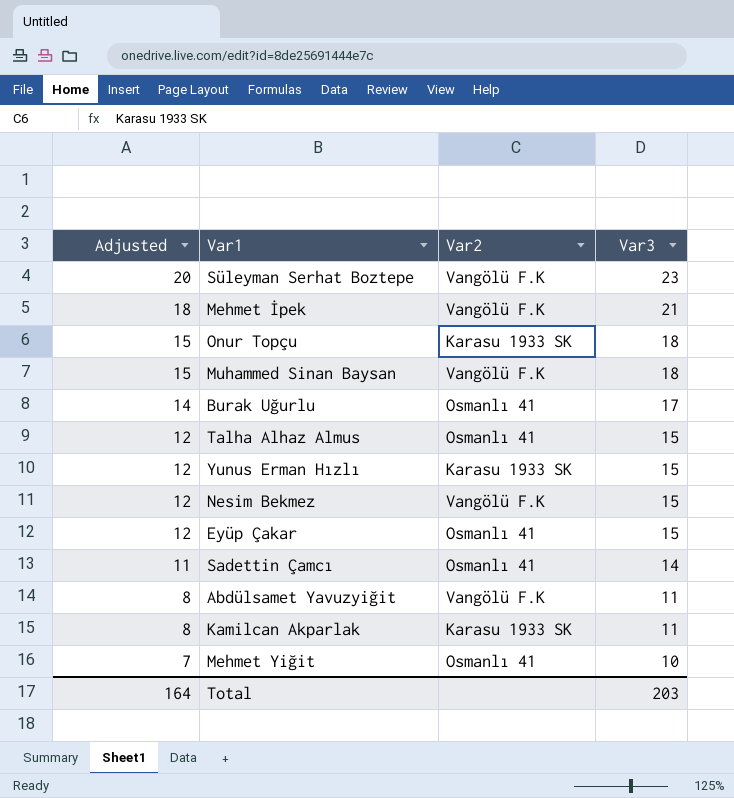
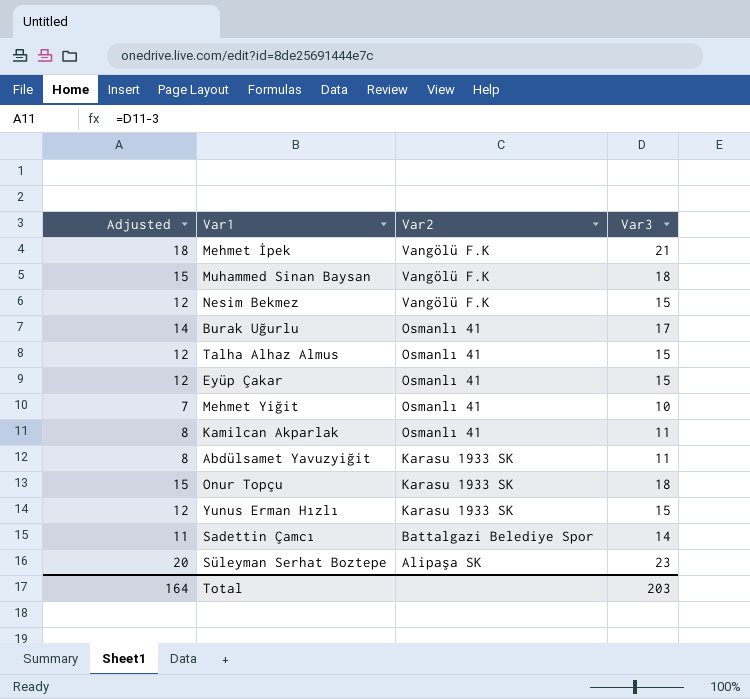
row order: Adjusted descending -> Var2 descending
Kamilcan Akparlak | Var2: Karasu 1933 SK -> Osmanlı 41
Abdülsamet Yavuzyiğit | Var2: Vangölü F.K -> Karasu 1933 SK
Sadettin Çamcı | Var2: Osmanlı 41 -> Battalgazi Belediye Spor
Süleyman Serhat Boztepe | Var2: Vangölü F.K -> Alipaşa SK

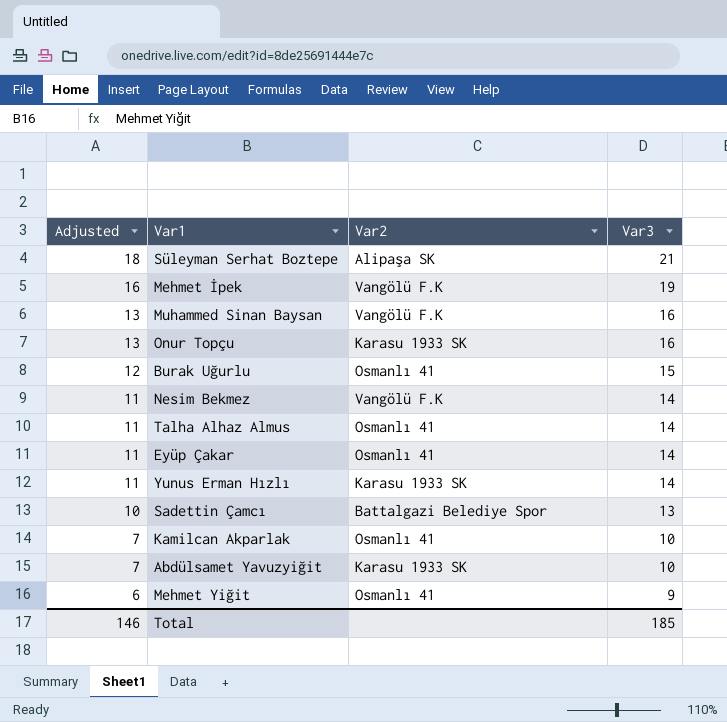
row order: Var2 descending -> Adjusted descending
Süleyman Serhat Boztepe | Adjusted: 20 -> 18
Süleyman Serhat Boztepe | Var3: 23 -> 21
Mehmet İpek | Adjusted: 18 -> 16
Mehmet İpek | Var3: 21 -> 19
Muhammed Sinan Baysan | Adjusted: 15 -> 13
Muhammed Sinan Baysan | Var3: 18 -> 16
Onur Topçu | Adjusted: 15 -> 13
Onur Topçu | Var3: 18 -> 16
Burak Uğurlu | Adjusted: 14 -> 12
Burak Uğurlu | Var3: 17 -> 15
Nesim Bekmez | Adjusted: 12 -> 11
Nesim Bekmez | Var3: 15 -> 14
Talha Alhaz Almus | Adjusted: 12 -> 11
Talha Alhaz Almus | Var3: 15 -> 14
Eyüp Çakar | Adjusted: 12 -> 11
Eyüp Çakar | Var3: 15 -> 14
Yunus Erman Hızlı | Adjusted: 12 -> 11
Yunus Erman Hızlı | Var3: 15 -> 14
Sadettin Çamcı | Adjusted: 11 -> 10
Sadettin Çamcı | Var3: 14 -> 13
Kamilcan Akparlak | Adjusted: 8 -> 7
Kamilcan Akparlak | Var3: 11 -> 10
Abdülsamet Yavuzyiğit | Adjusted: 8 -> 7
Abdülsamet Yavuzyiğit | Var3: 11 -> 10
Mehmet Yiğit | Adjusted: 7 -> 6
Mehmet Yiğit | Var3: 10 -> 9
Total | Adjusted: 164 -> 146
Total | Var3: 203 -> 185

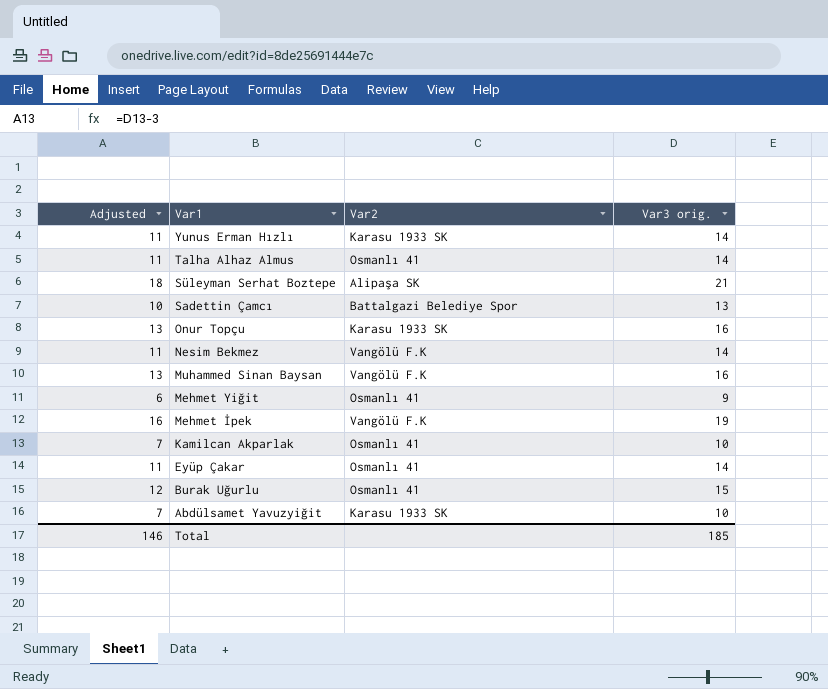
row order: Adjusted descending -> Var1 descending
column name: Var3 -> Var3 orig.

